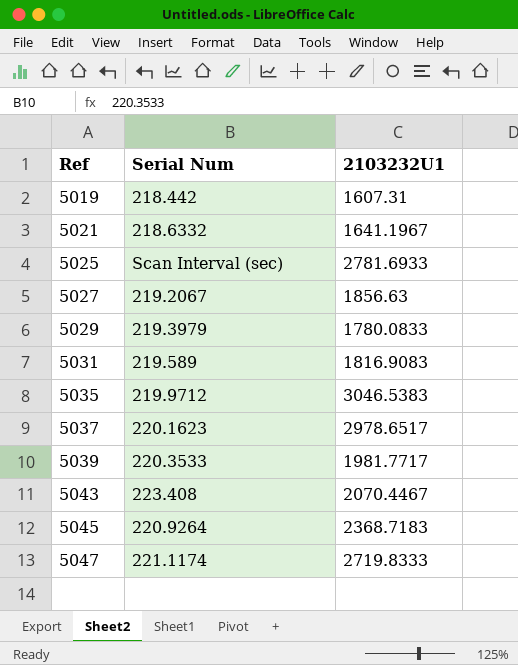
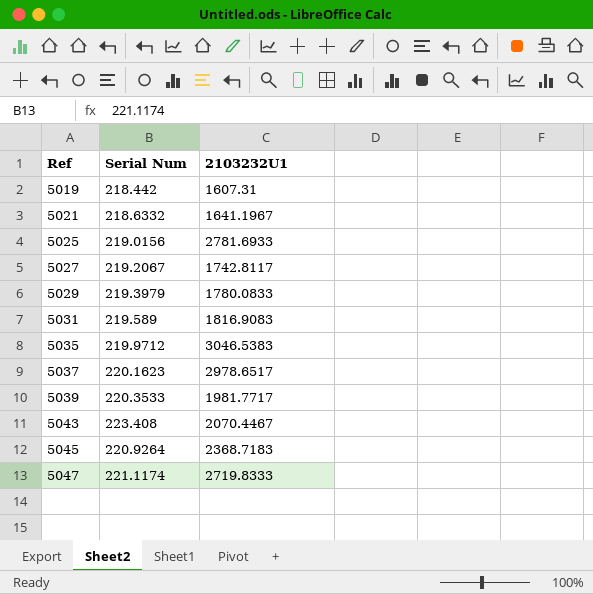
5025 | Serial Num: Scan Interval (sec) -> 219.0156
5027 | 2103232U1: 1856.63 -> 1742.8117

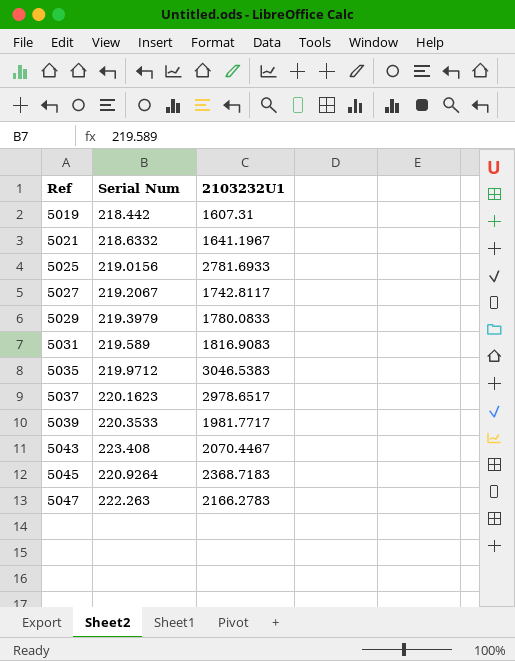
5047 | Serial Num: 221.1174 -> 222.263
5047 | 2103232U1: 2719.8333 -> 2166.2783

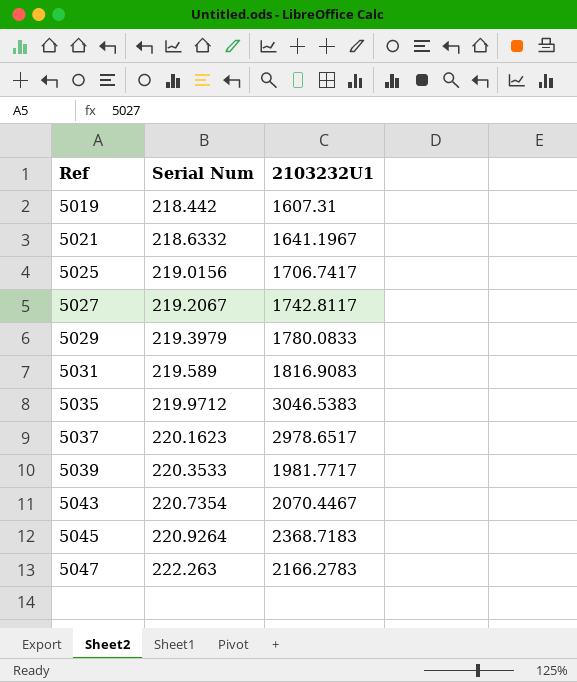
5025 | 2103232U1: 2781.6933 -> 1706.7417
5043 | Serial Num: 223.408 -> 220.7354

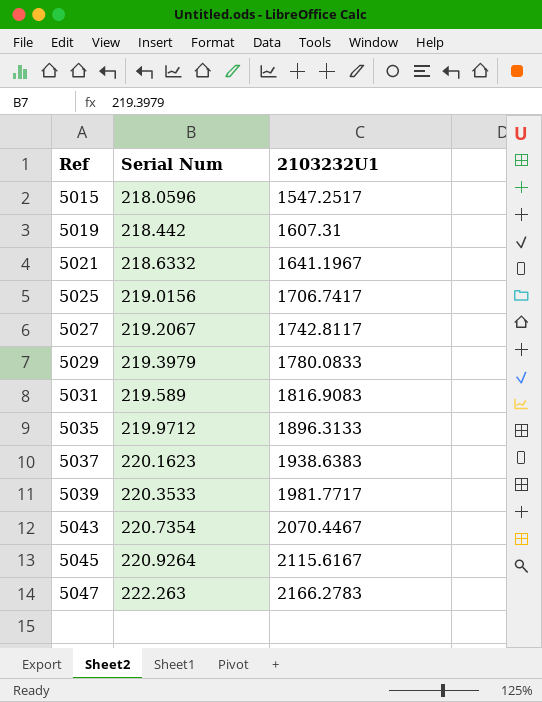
row 5015: none -> 218.0596 | 1547.2517
5035 | 2103232U1: 3046.5383 -> 1896.3133
5037 | 2103232U1: 2978.6517 -> 1938.6383
5045 | 2103232U1: 2368.7183 -> 2115.6167

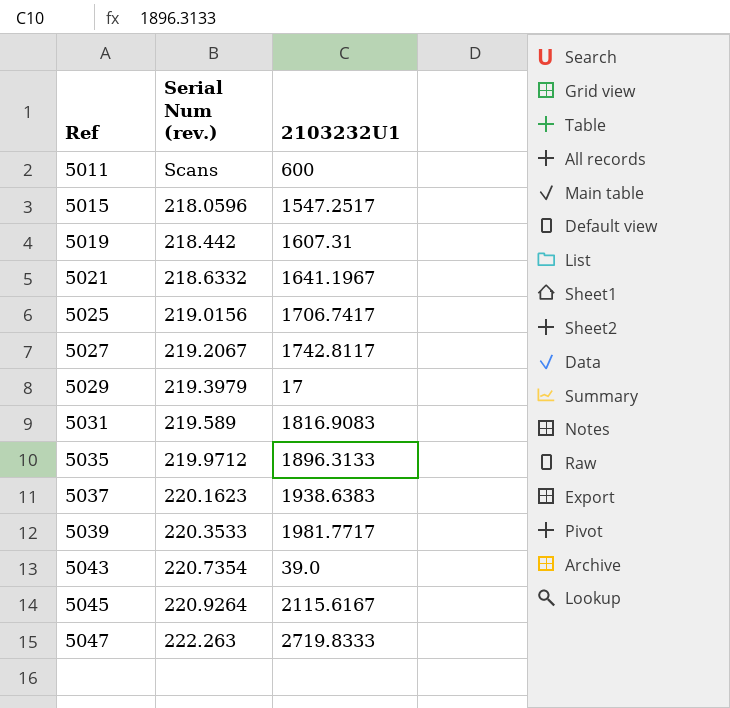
column name: Serial Num -> Serial Num (rev.)
row 5011: none -> Scans | 600
5029 | 2103232U1: 1780.0833 -> 17
5043 | 2103232U1: 2070.4467 -> 39.0
5047 | 2103232U1: 2166.2783 -> 2719.8333

